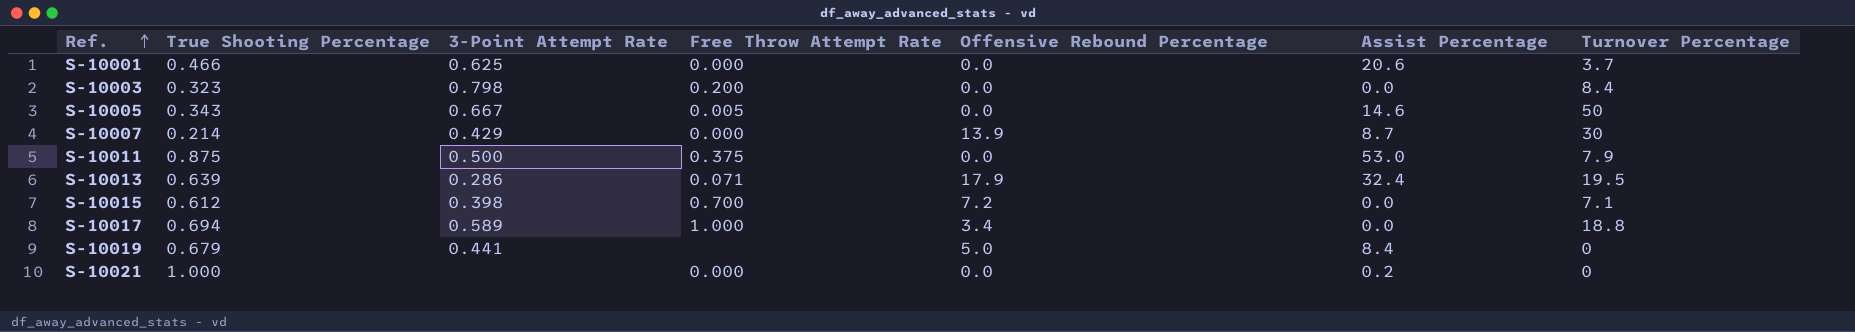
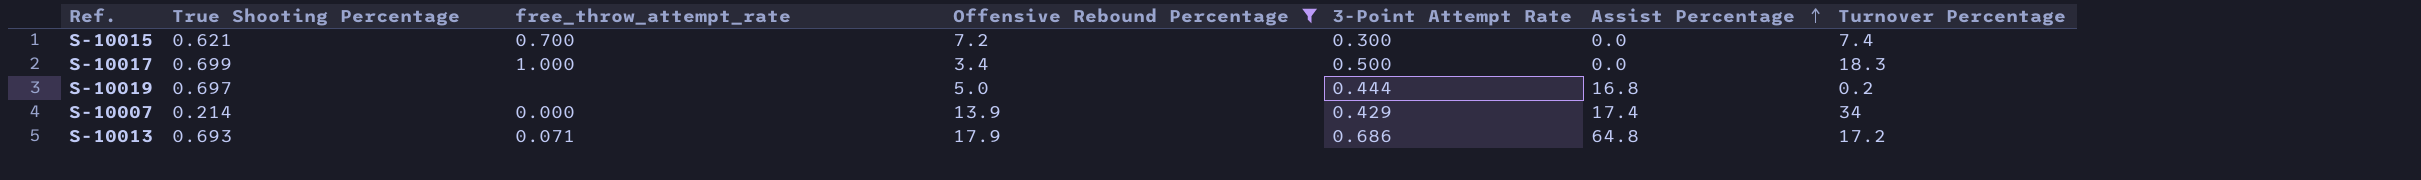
filter: none -> Offensive Rebound Percentage != 0.0
row order: Ref. ascending -> Assist Percentage ascending
column name: Free Throw Attempt Rate -> free_throw_attempt_rate
column 3-Point Attempt Rate | position: 3 -> 5
S-10015 | True Shooting Percentage: 0.612 -> 0.621
S-10015 | 3-Point Attempt Rate: 0.398 -> 0.300
S-10015 | Turnover Percentage: 7.1 -> 7.4
S-10017 | True Shooting Percentage: 0.694 -> 0.699
S-10017 | 3-Point Attempt Rate: 0.589 -> 0.500
S-10017 | Turnover Percentage: 18.8 -> 18.3
S-10019 | True Shooting Percentage: 0.679 -> 0.697
S-10019 | 3-Point Attempt Rate: 0.441 -> 0.444
S-10019 | Assist Percentage: 8.4 -> 16.8
S-10019 | Turnover Percentage: 0 -> 0.2
S-10007 | Assist Percentage: 8.7 -> 17.4
S-10007 | Turnover Percentage: 30 -> 34
S-10013 | True Shooting Percentage: 0.639 -> 0.693
S-10013 | 3-Point Attempt Rate: 0.286 -> 0.686
S-10013 | Assist Percentage: 32.4 -> 64.8
S-10013 | Turnover Percentage: 19.5 -> 17.2

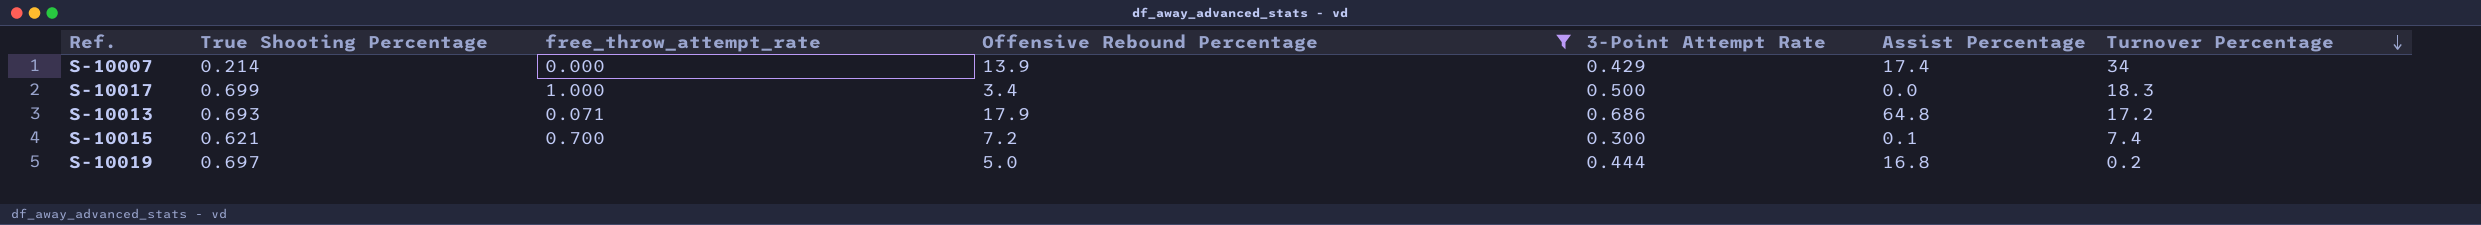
row order: Assist Percentage ascending -> Turnover Percentage descending
S-10015 | Assist Percentage: 0.0 -> 0.1

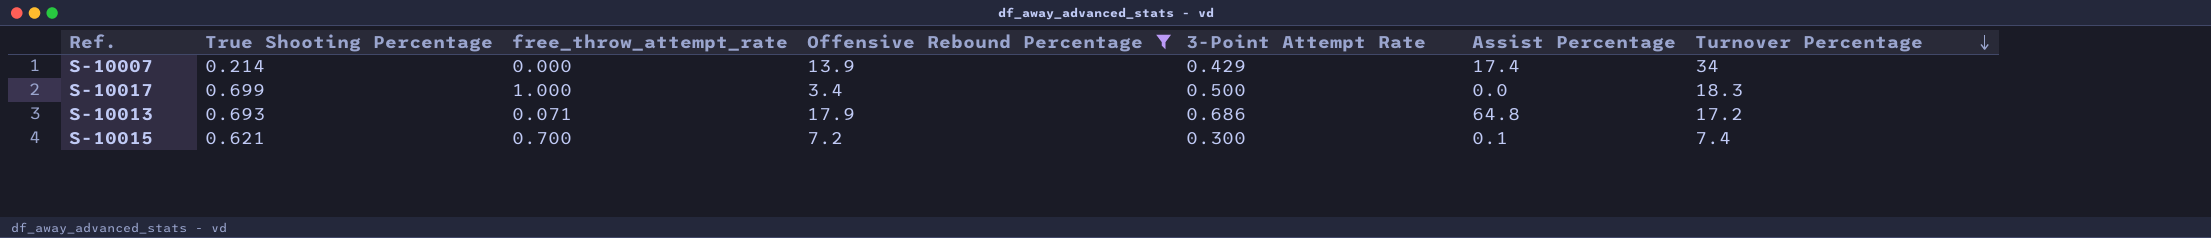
row S-10019: 0.697 | none | 5.0 | 0.444 | 16.8 | 0.2 -> none

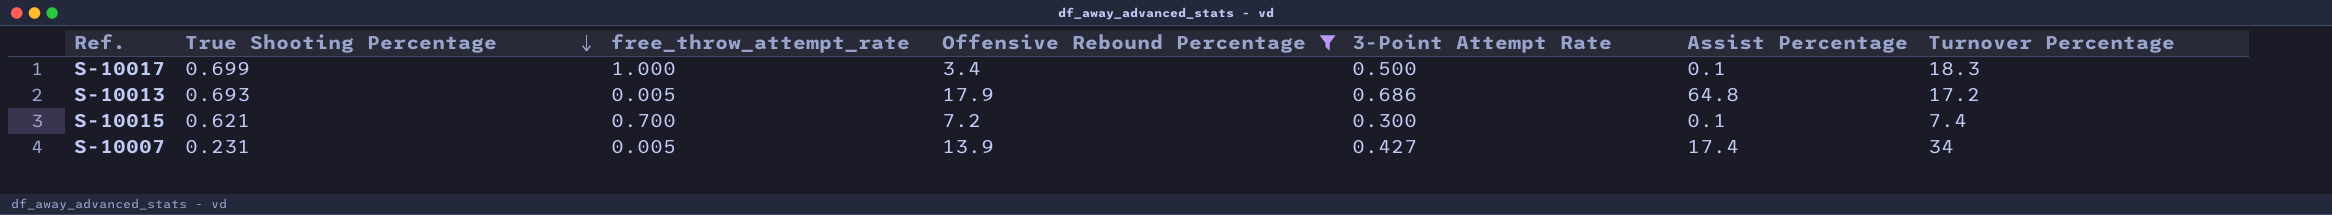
row order: Turnover Percentage descending -> True Shooting Percentage descending
S-10017 | Assist Percentage: 0.0 -> 0.1
S-10013 | free_throw_attempt_rate: 0.071 -> 0.005
S-10007 | True Shooting Percentage: 0.214 -> 0.231
S-10007 | free_throw_attempt_rate: 0.000 -> 0.005
S-10007 | 3-Point Attempt Rate: 0.429 -> 0.427

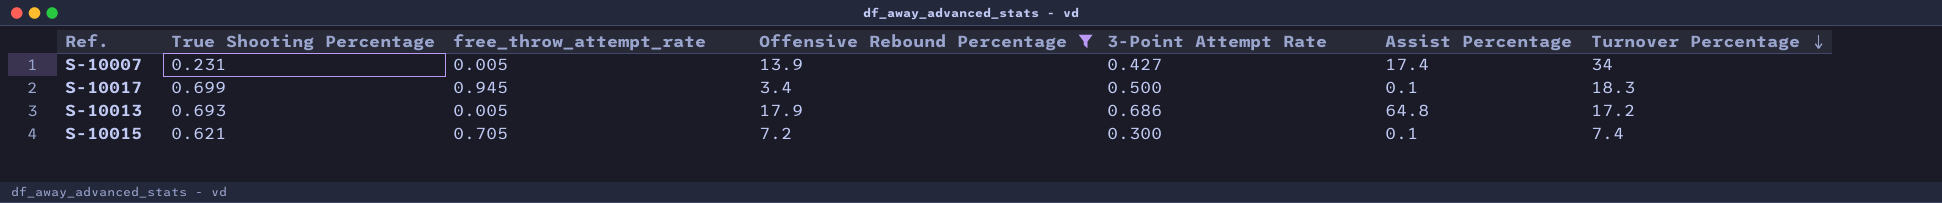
row order: True Shooting Percentage descending -> Turnover Percentage descending
S-10017 | free_throw_attempt_rate: 1.000 -> 0.945
S-10015 | free_throw_attempt_rate: 0.700 -> 0.705

